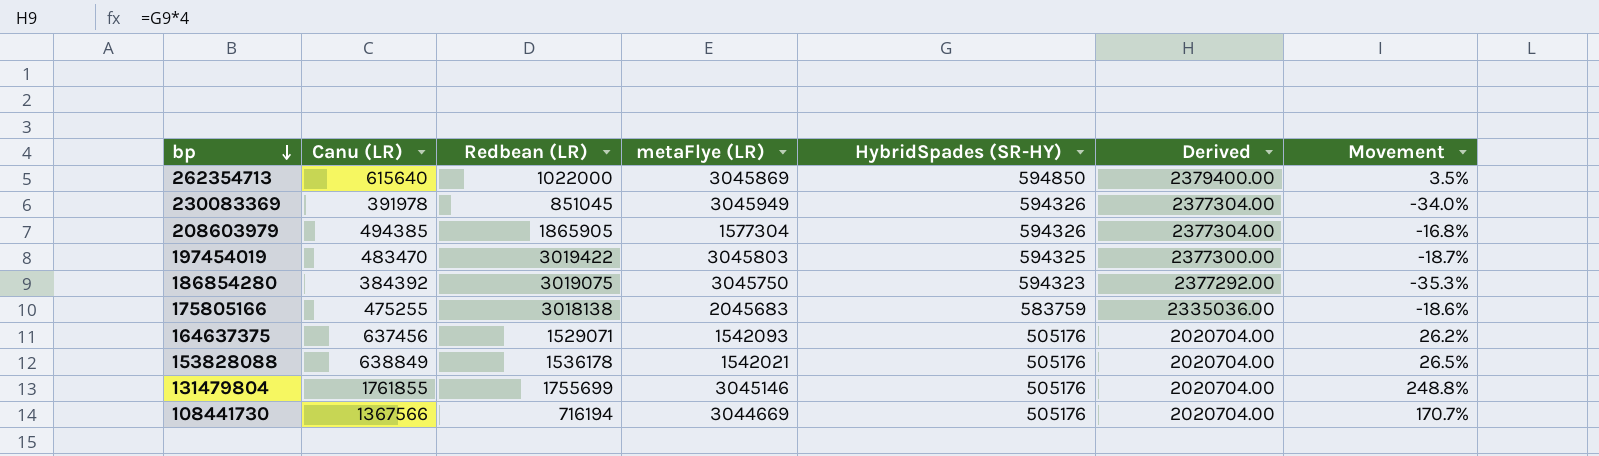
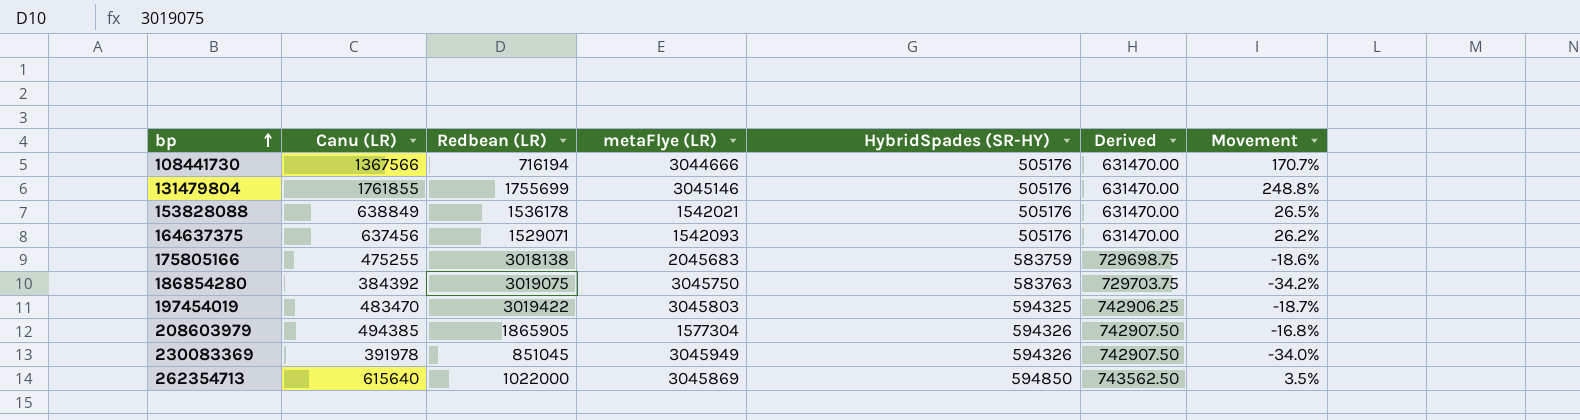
row order: bp descending -> bp ascending
column Derived | formula: [HybridSpades (SR-HY)] * 4 -> [HybridSpades (SR-HY)] * 1.25
108441730 | metaFlye (LR): 3044669 -> 3044666
186854280 | HybridSpades (SR-HY): 594323 -> 583763
186854280 | Movement: -35.3% -> -34.2%

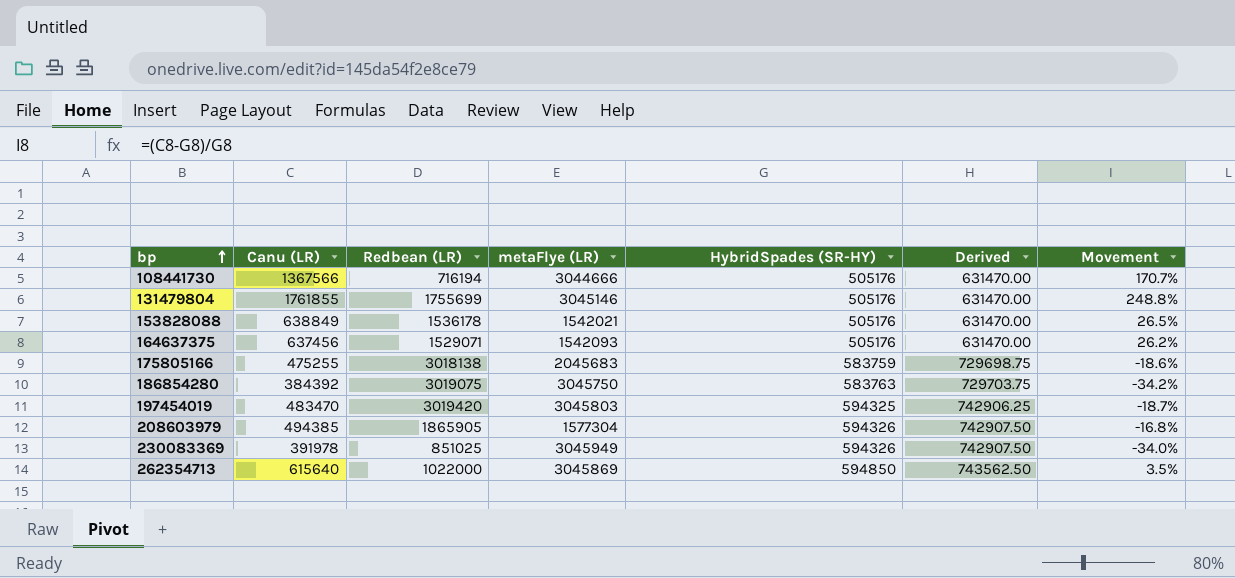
197454019 | Redbean (LR): 3019422 -> 3019420
230083369 | Redbean (LR): 851045 -> 851025

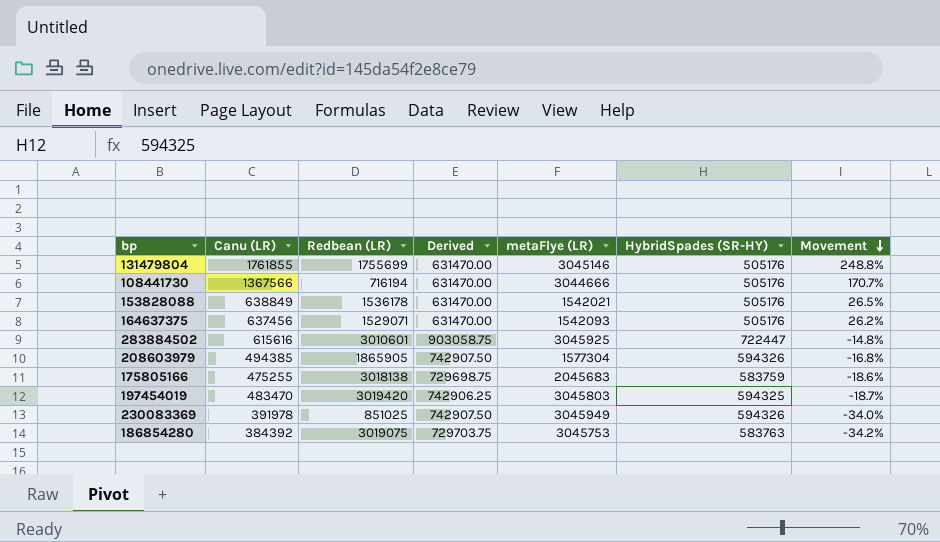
row order: bp ascending -> Movement descending
column Derived | position: 6 -> 4
row 262354713: 615640 | 1022000 | 3045869 | 594850 | 743562.50 | 3.5% -> none
row 283884502: none -> 615616 | 3010601 | 903058.75 | 3045925 | 722447 | -14.8%
186854280 | metaFlye (LR): 3045750 -> 3045753

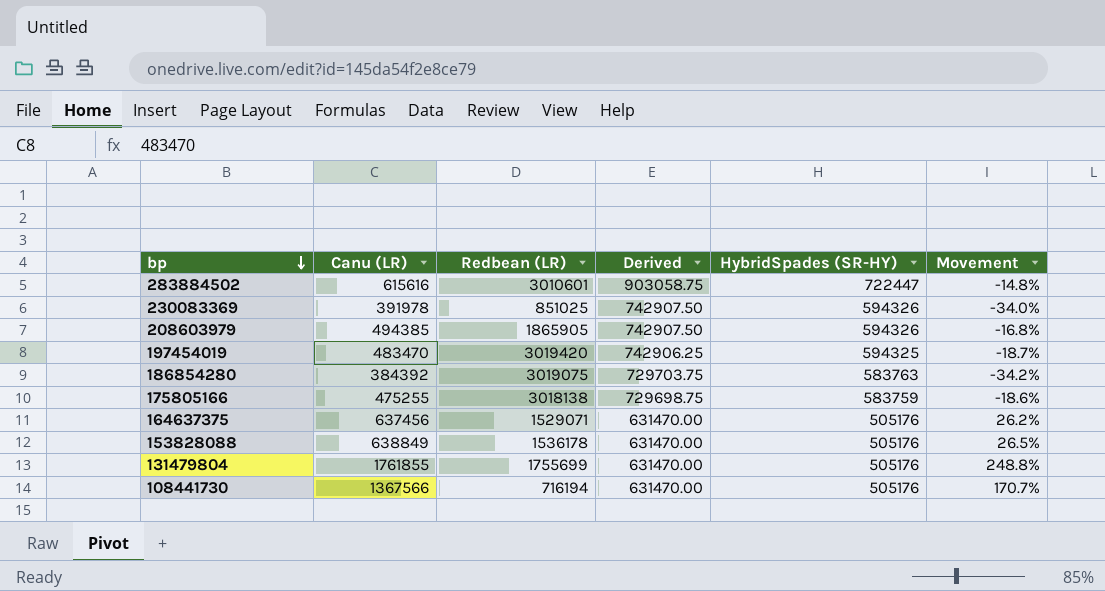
row order: Movement descending -> bp descending
column metaFlye (LR) | position: 5 -> none

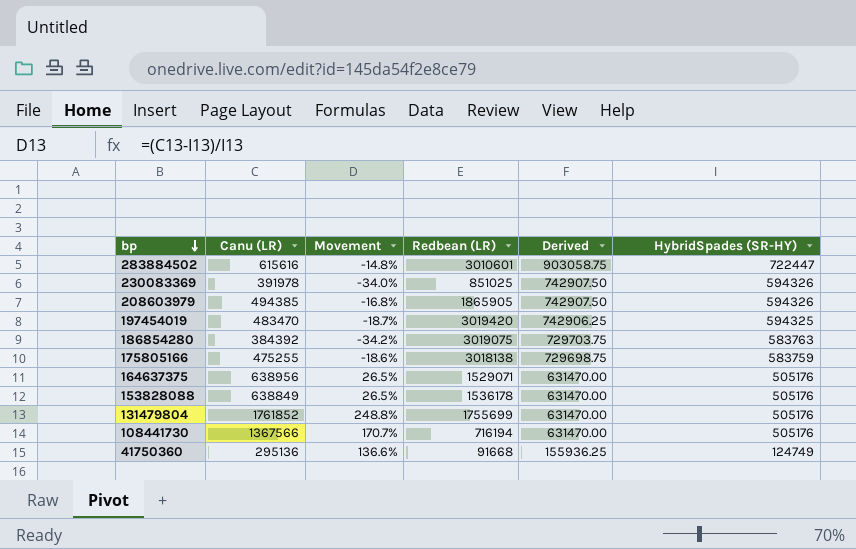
column Movement | position: 6 -> 3
164637375 | Canu (LR): 637456 -> 638956
164637375 | Movement: 26.2% -> 26.5%
131479804 | Canu (LR): 1761855 -> 1761852
row 41750360: none -> 295136 | 136.6% | 91668 | 155936.25 | 124749

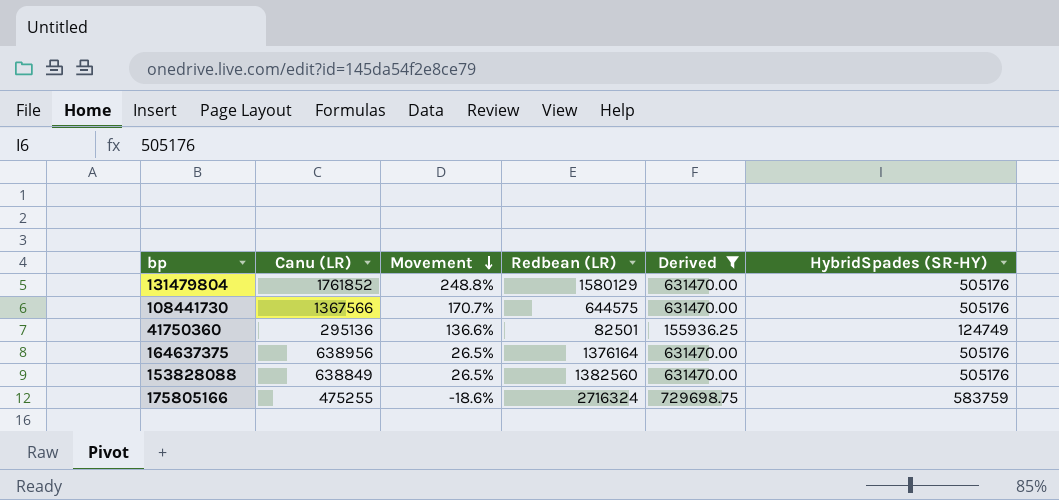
filter: none -> Derived <= 729698.75
row order: bp descending -> Movement descending
131479804 | Redbean (LR): 1755699 -> 1580129
108441730 | Redbean (LR): 716194 -> 644575
41750360 | Redbean (LR): 91668 -> 82501
164637375 | Redbean (LR): 1529071 -> 1376164
153828088 | Redbean (LR): 1536178 -> 1382560
175805166 | Redbean (LR): 3018138 -> 2716324

